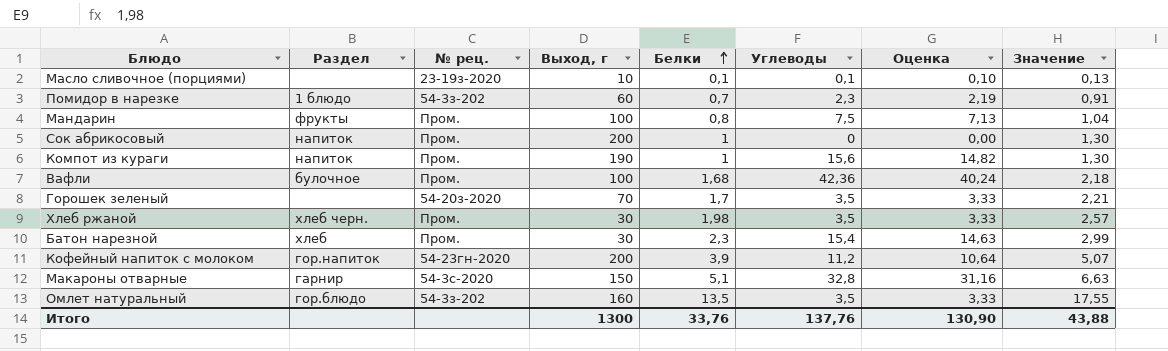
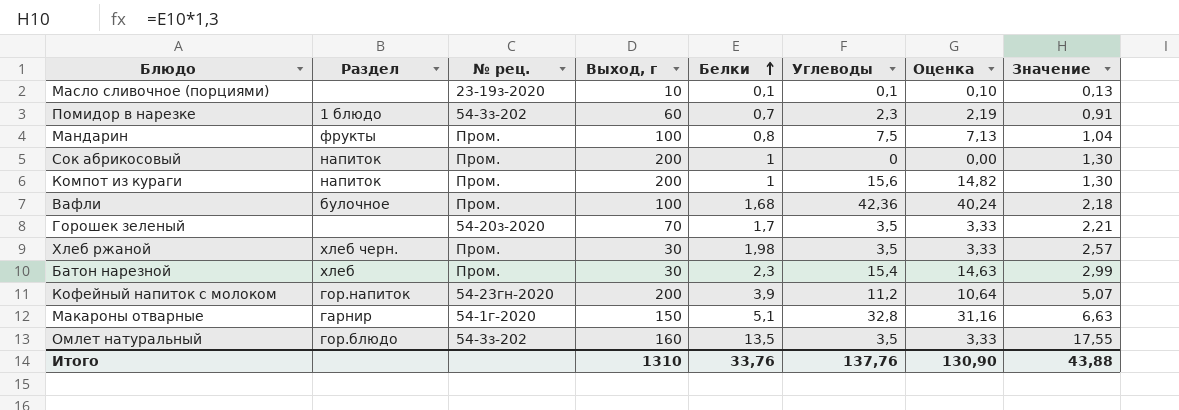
Компот из кураги | Выход, г: 190 -> 200
Макароны отварные | № рец.: 54-3с-2020 -> 54-1г-2020
Итого | Выход, г: 1300 -> 1310

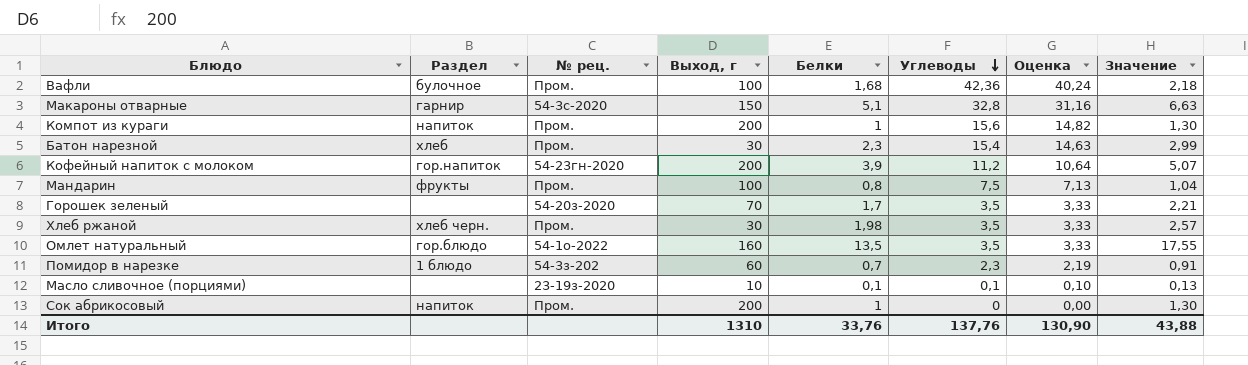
row order: Белки ascending -> Углеводы descending
Макароны отварные | № рец.: 54-1г-2020 -> 54-3с-2020
Омлет натуральный | № рец.: 54-3з-202 -> 54-1о-2022

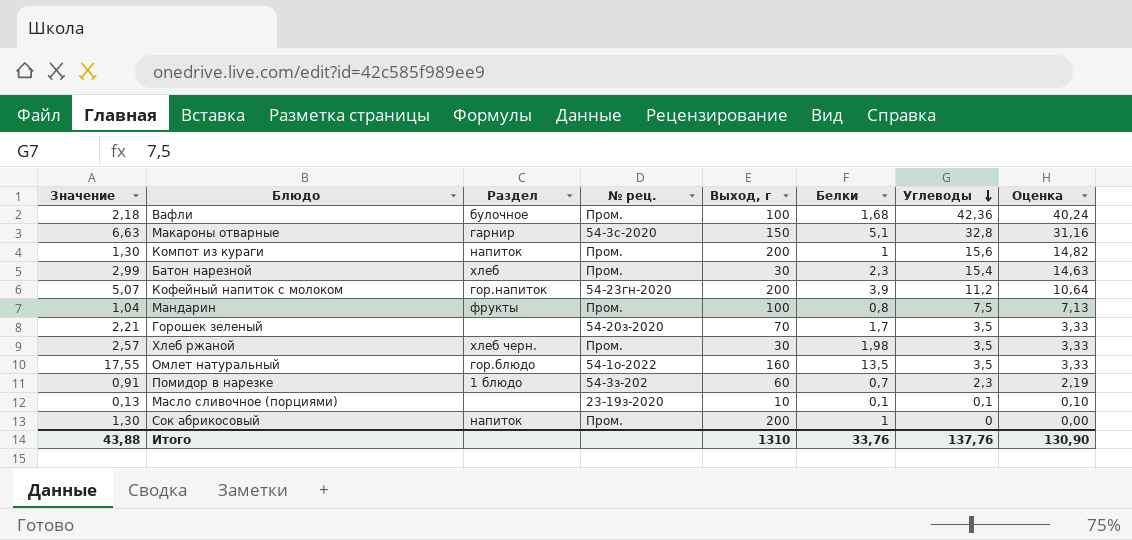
column Значение | position: 8 -> 1

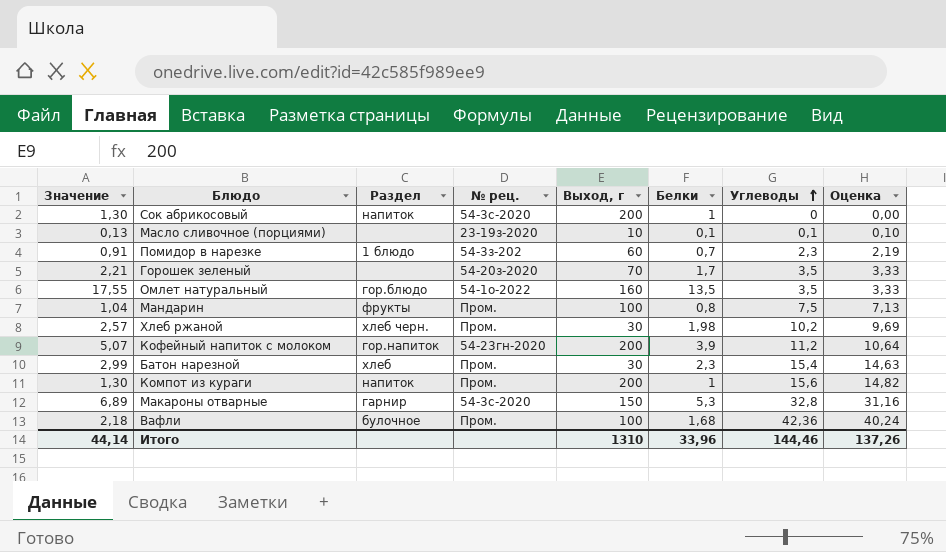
row order: Углеводы descending -> Углеводы ascending
Сок абрикосовый | № рец.: Пром. -> 54-3с-2020
Хлеб ржаной | Углеводы: 3,5 -> 10,2
Хлеб ржаной | Оценка: 3,33 -> 9,69
Макароны отварные | Значение: 6,63 -> 6,89
Макароны отварные | Белки: 5,1 -> 5,3
Итого | Значение: 43,88 -> 44,14
Итого | Белки: 33,76 -> 33,96
Итого | Углеводы: 137,76 -> 144,46
Итого | Оценка: 130,90 -> 137,26

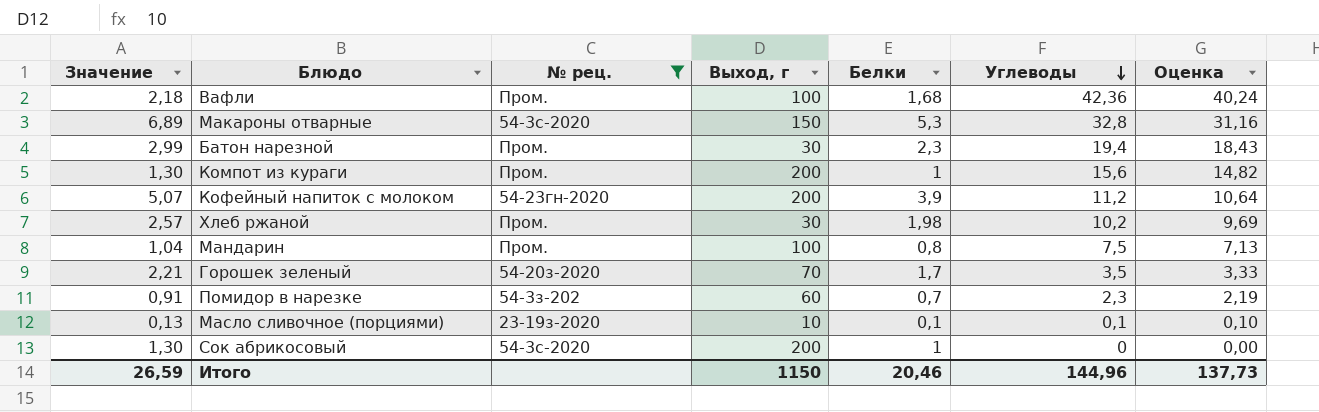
filter: none -> № рец. != 54-1о-2022
row order: Углеводы ascending -> Углеводы descending
column Раздел | position: 3 -> none
Батон нарезной | Углеводы: 15,4 -> 19,4
Батон нарезной | Оценка: 14,63 -> 18,43
Итого | Значение: 44,14 -> 26,59
Итого | Выход, г: 1310 -> 1150
Итого | Белки: 33,96 -> 20,46
Итого | Углеводы: 144,46 -> 144,96
Итого | Оценка: 137,26 -> 137,73

